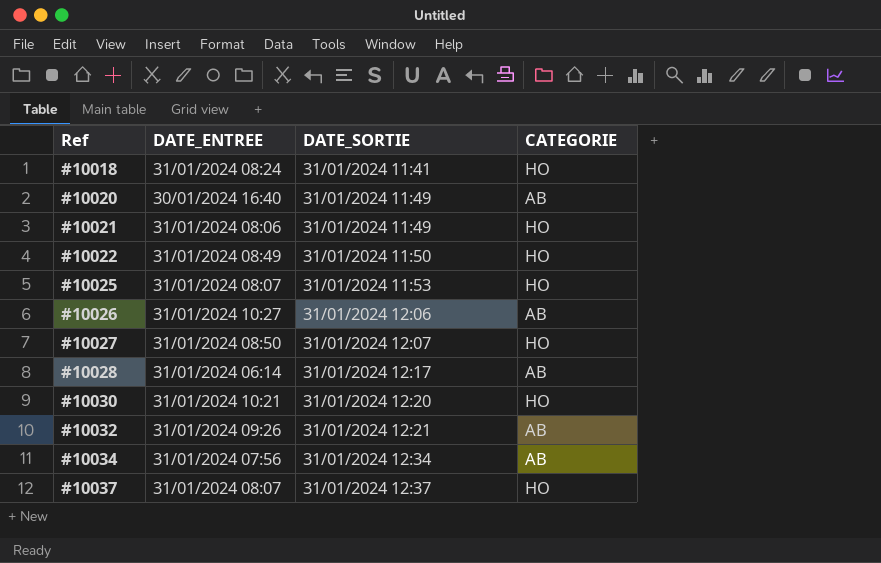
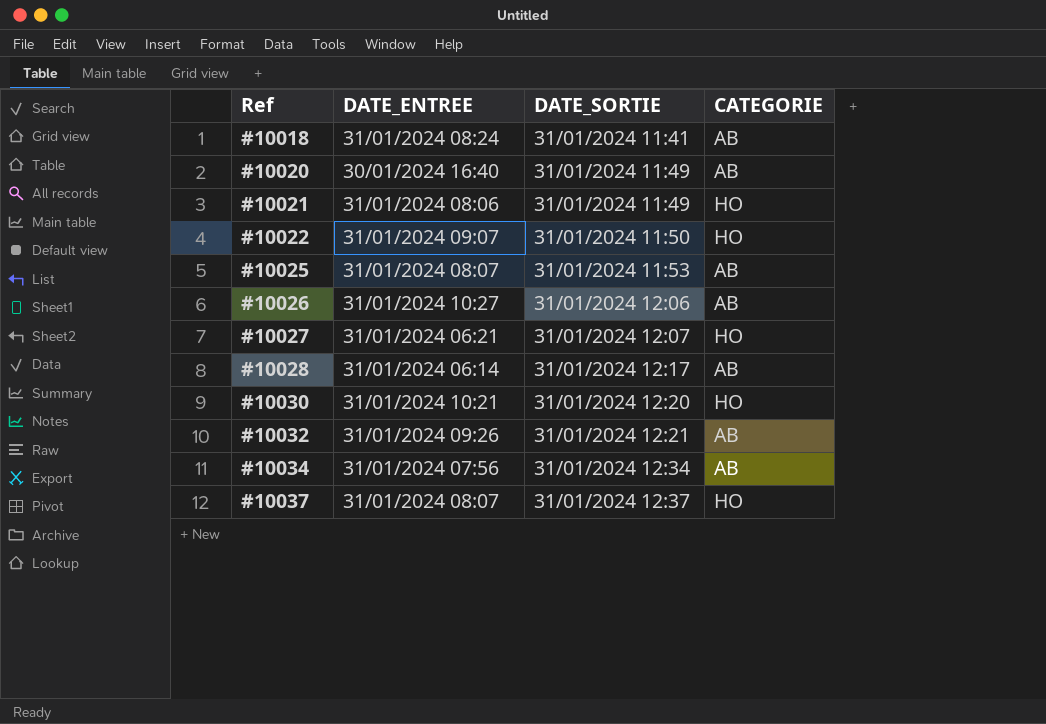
#10018 | CATEGORIE: HO -> AB
#10022 | DATE_ENTREE: 31/01/2024 08:49 -> 31/01/2024 09:07
#10025 | CATEGORIE: HO -> AB
#10027 | DATE_ENTREE: 31/01/2024 08:50 -> 31/01/2024 06:21

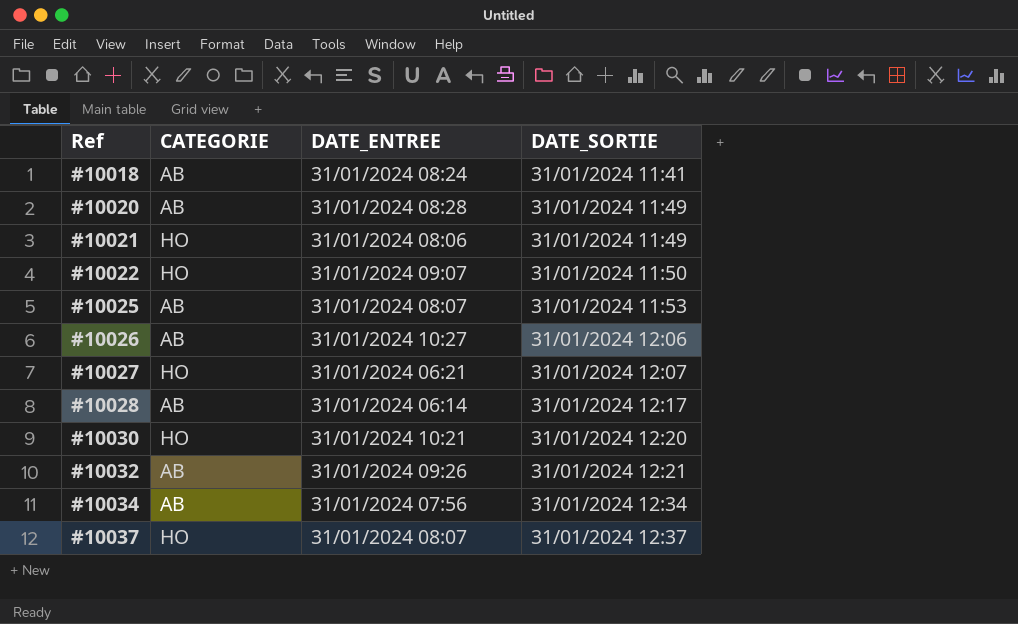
column CATEGORIE | position: 4 -> 2
#10020 | DATE_ENTREE: 30/01/2024 16:40 -> 31/01/2024 08:28

